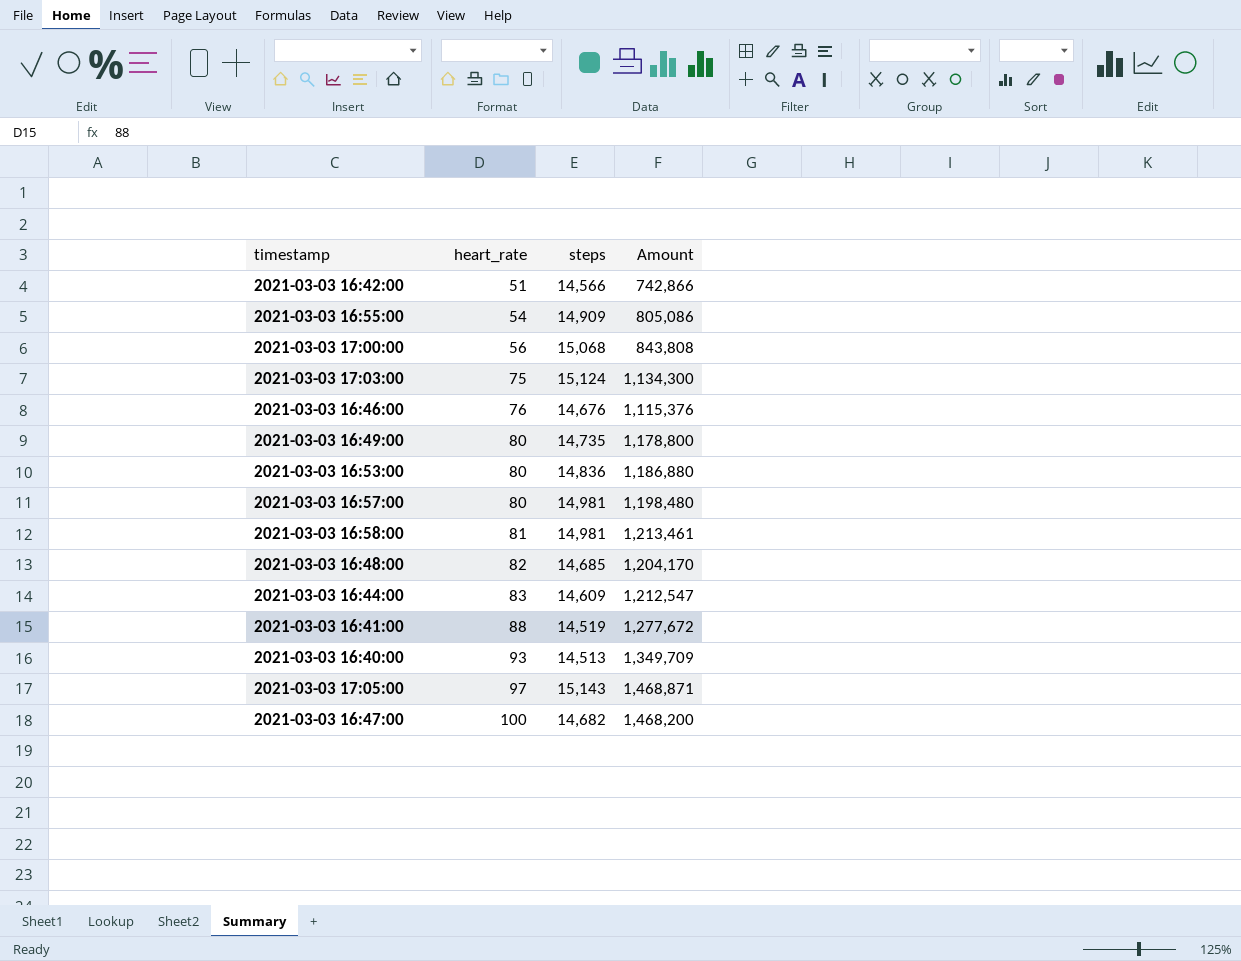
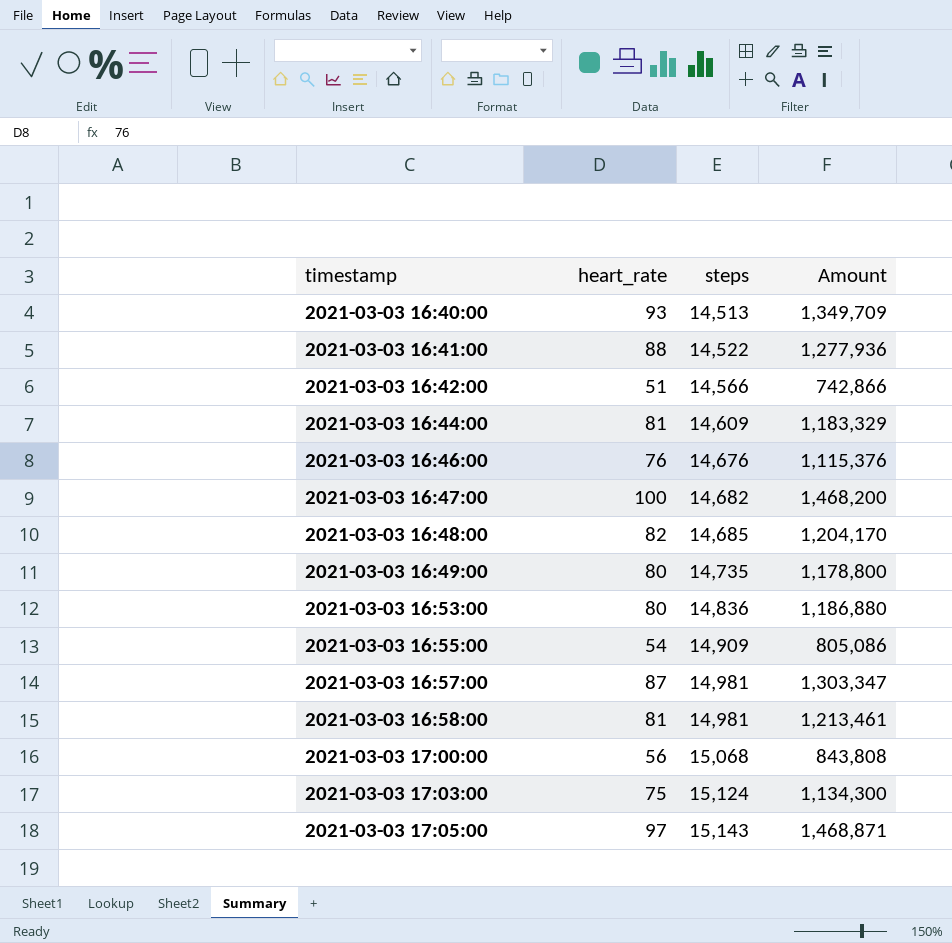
row order: heart_rate ascending -> timestamp ascending
2021-03-03 16:41:00 | steps: 14,519 -> 14,522
2021-03-03 16:41:00 | Amount: 1,277,672 -> 1,277,936
2021-03-03 16:44:00 | heart_rate: 83 -> 81
2021-03-03 16:44:00 | Amount: 1,212,547 -> 1,183,329
2021-03-03 16:57:00 | heart_rate: 80 -> 87
2021-03-03 16:57:00 | Amount: 1,198,480 -> 1,303,347

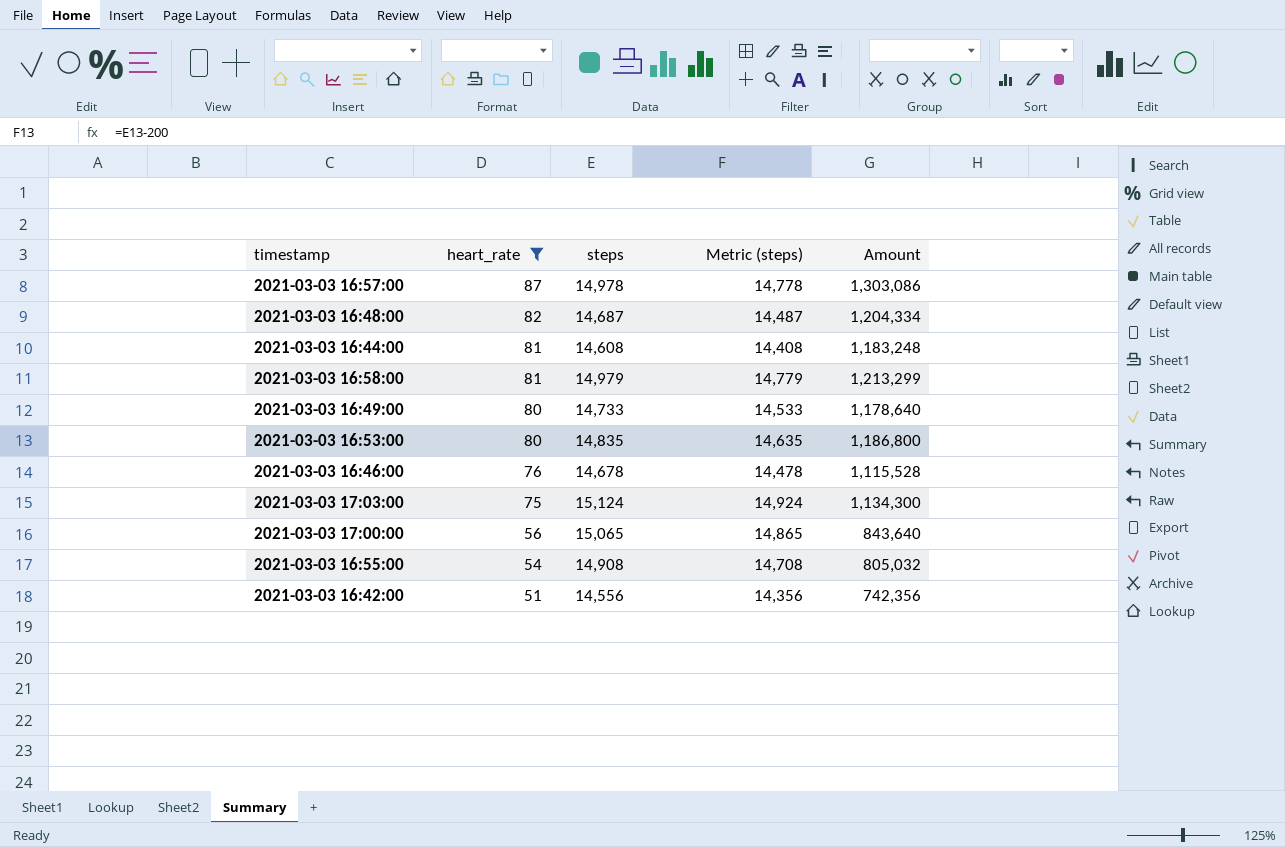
filter: none -> heart_rate <= 87
row order: timestamp ascending -> heart_rate descending
column Metric (steps) | formula: none -> [steps] - 200
2021-03-03 16:57:00 | steps: 14,981 -> 14,978
2021-03-03 16:57:00 | Amount: 1,303,347 -> 1,303,086
2021-03-03 16:48:00 | steps: 14,685 -> 14,687
2021-03-03 16:48:00 | Amount: 1,204,170 -> 1,204,334
2021-03-03 16:44:00 | steps: 14,609 -> 14,608
2021-03-03 16:44:00 | Amount: 1,183,329 -> 1,183,248
2021-03-03 16:58:00 | steps: 14,981 -> 14,979
2021-03-03 16:58:00 | Amount: 1,213,461 -> 1,213,299
2021-03-03 16:49:00 | steps: 14,735 -> 14,733
2021-03-03 16:49:00 | Amount: 1,178,800 -> 1,178,640
2021-03-03 16:53:00 | steps: 14,836 -> 14,835
2021-03-03 16:53:00 | Amount: 1,186,880 -> 1,186,800
2021-03-03 16:46:00 | steps: 14,676 -> 14,678
2021-03-03 16:46:00 | Amount: 1,115,376 -> 1,115,528
2021-03-03 17:00:00 | steps: 15,068 -> 15,065
2021-03-03 17:00:00 | Amount: 843,808 -> 843,640
2021-03-03 16:55:00 | steps: 14,909 -> 14,908
2021-03-03 16:55:00 | Amount: 805,086 -> 805,032
2021-03-03 16:42:00 | steps: 14,566 -> 14,556
2021-03-03 16:42:00 | Amount: 742,866 -> 742,356

